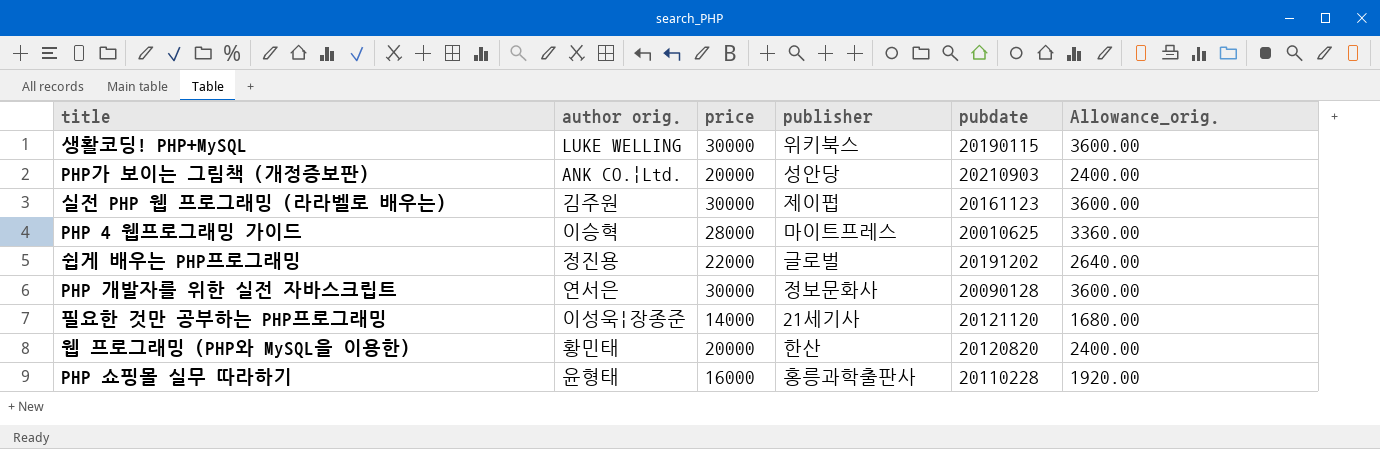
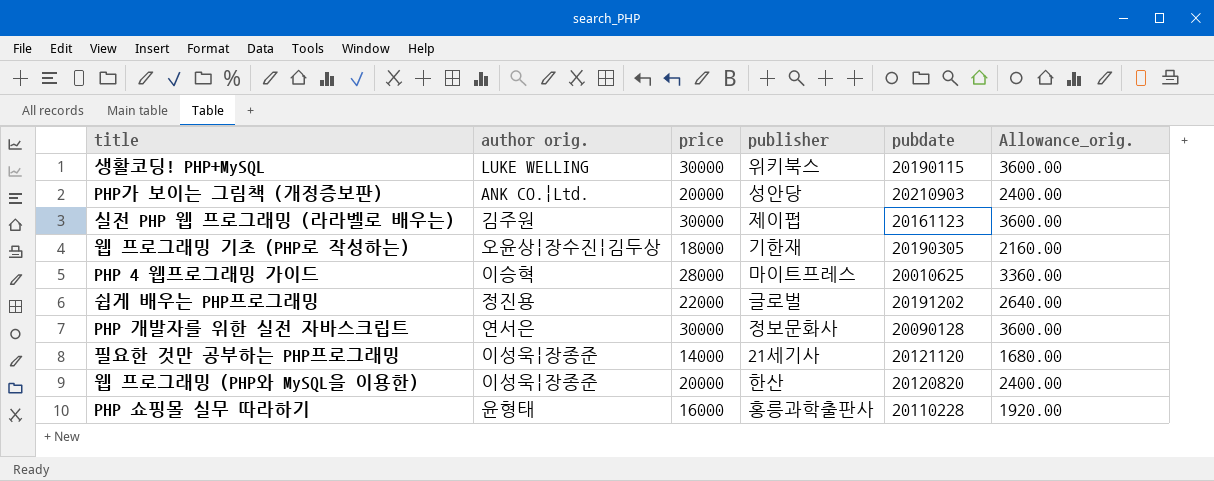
row 웹 프로그래밍 기초 (PHP로 작성하는): none -> 오윤상|장수진|김두상 | 18000 | 기한재 | 20190305 | 2160.00
웹 프로그래밍 (PHP와 MySQL을 이용한) | author orig.: 황민태 -> 이성욱|장종준

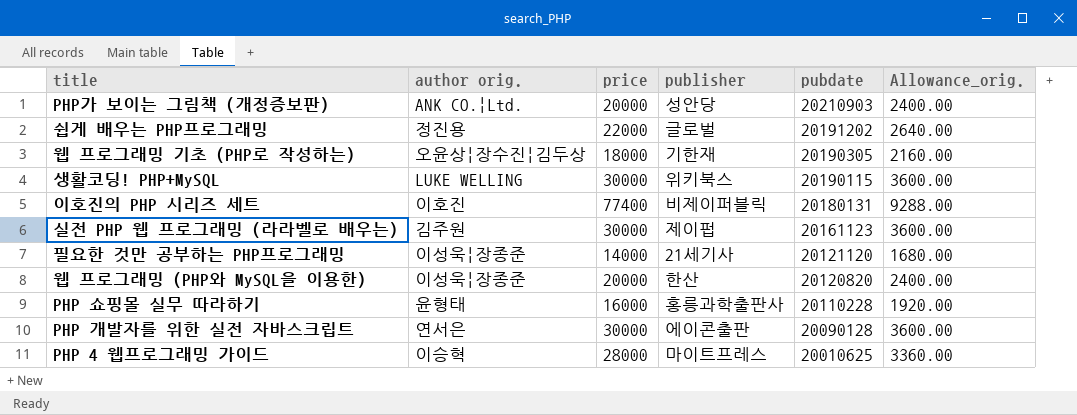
row order: none -> pubdate descending
row 이호진의 PHP 시리즈 세트: none -> 이호진 | 77400 | 비제이퍼블릭 | 20180131 | 9288.00
PHP 개발자를 위한 실전 자바스크립트 | publisher: 정보문화사 -> 에이콘출판

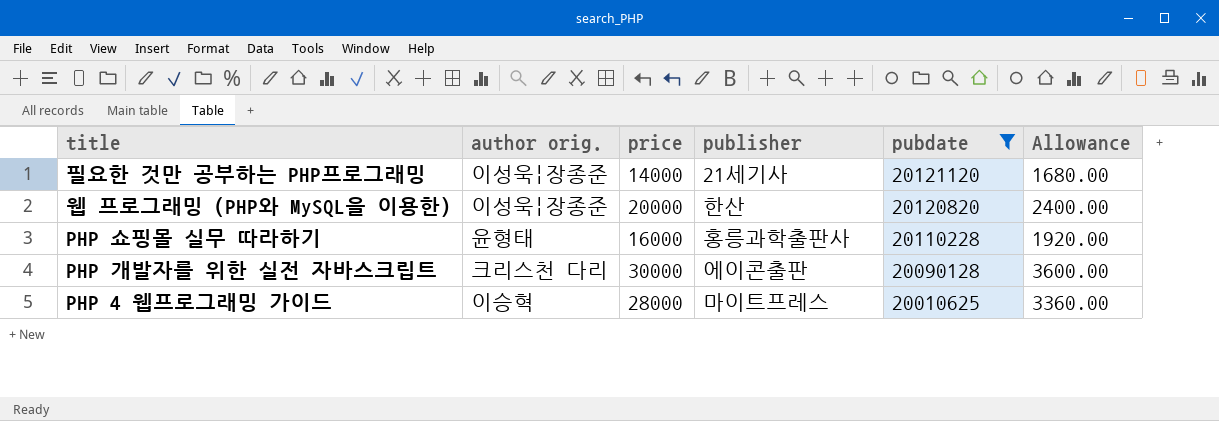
filter: none -> pubdate <= 20121120
column name: Allowance_orig. -> Allowance
PHP 개발자를 위한 실전 자바스크립트 | author orig.: 연서은 -> 크리스천 다리

